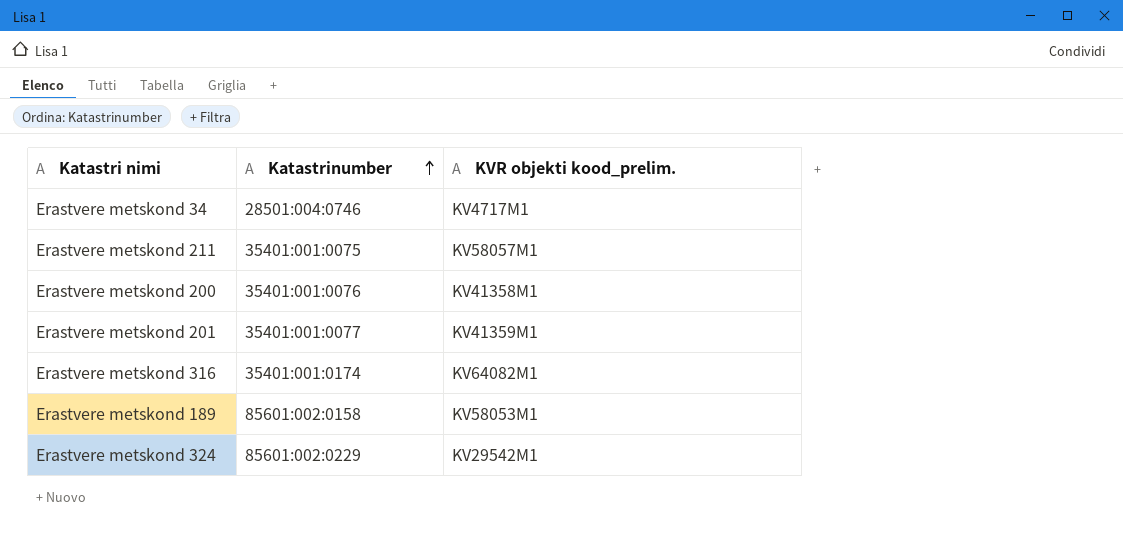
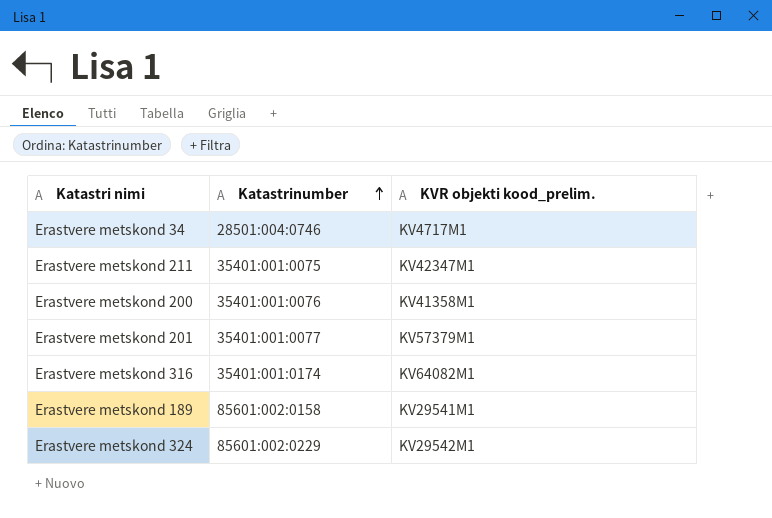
Erastvere metskond 211 | KVR objekti kood_prelim.: KV58057M1 -> KV42347M1
Erastvere metskond 201 | KVR objekti kood_prelim.: KV41359M1 -> KV57379M1
Erastvere metskond 189 | KVR objekti kood_prelim.: KV58053M1 -> KV29541M1

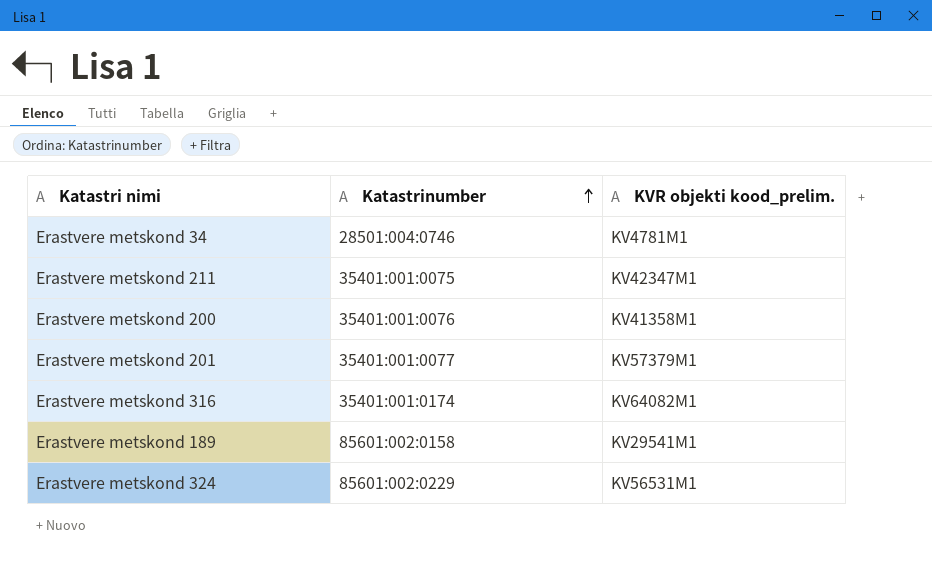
Erastvere metskond 34 | KVR objekti kood_prelim.: KV4717M1 -> KV4781M1
Erastvere metskond 324 | KVR objekti kood_prelim.: KV29542M1 -> KV56531M1

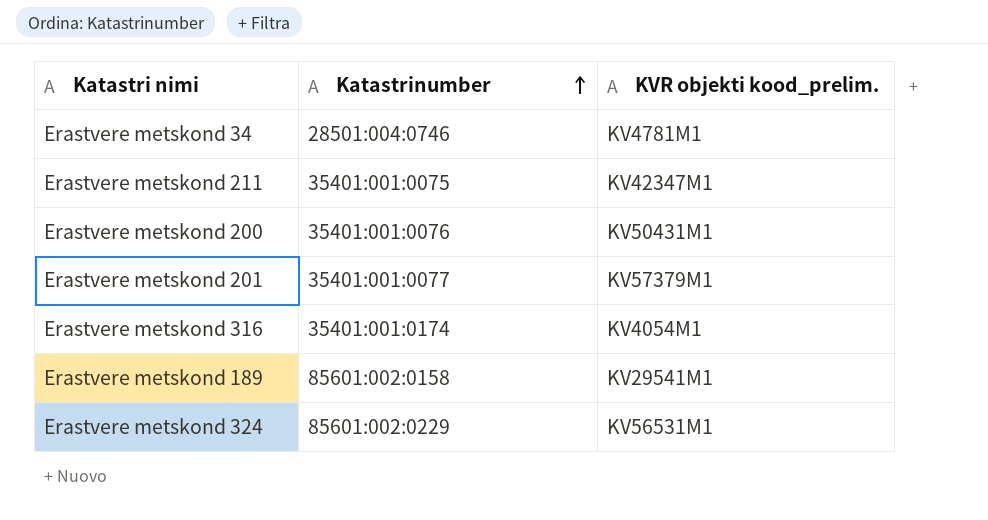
Erastvere metskond 200 | KVR objekti kood_prelim.: KV41358M1 -> KV50431M1
Erastvere metskond 316 | KVR objekti kood_prelim.: KV64082M1 -> KV4054M1

